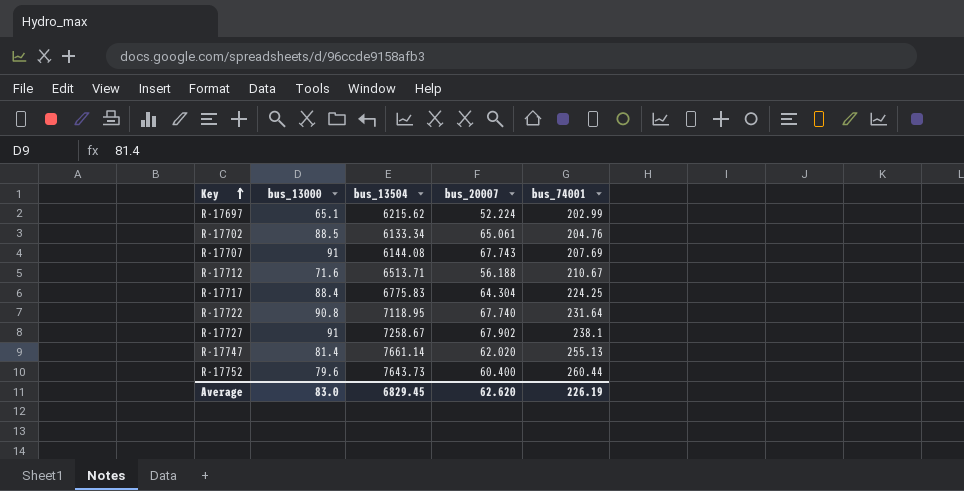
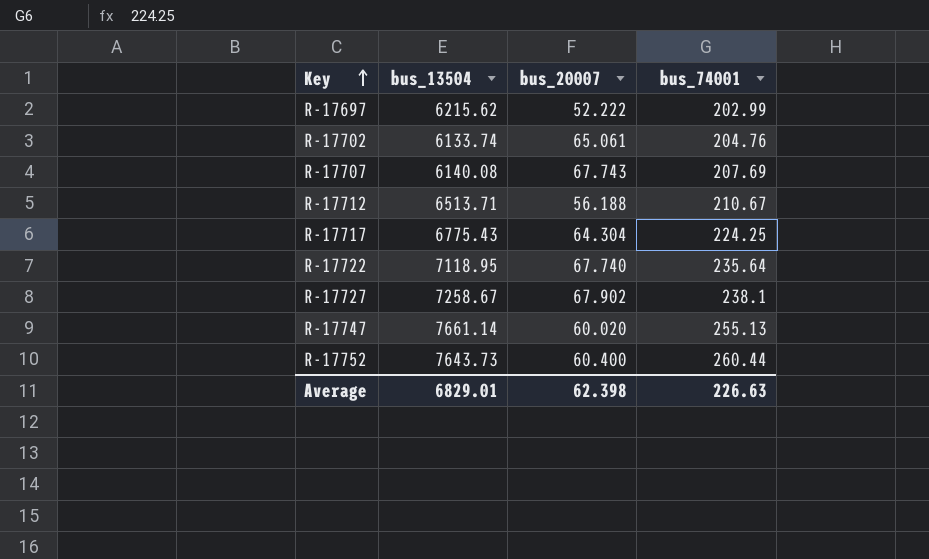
column bus_13000 | position: 2 -> none
R-17697 | bus_20007: 52.224 -> 52.222
R-17702 | bus_13504: 6133.34 -> 6133.74
R-17707 | bus_13504: 6144.08 -> 6140.08
R-17717 | bus_13504: 6775.83 -> 6775.43
R-17722 | bus_74001: 231.64 -> 235.64
R-17747 | bus_20007: 62.020 -> 60.020
Average | bus_13504: 6829.45 -> 6829.01
Average | bus_20007: 62.620 -> 62.398
Average | bus_74001: 226.19 -> 226.63

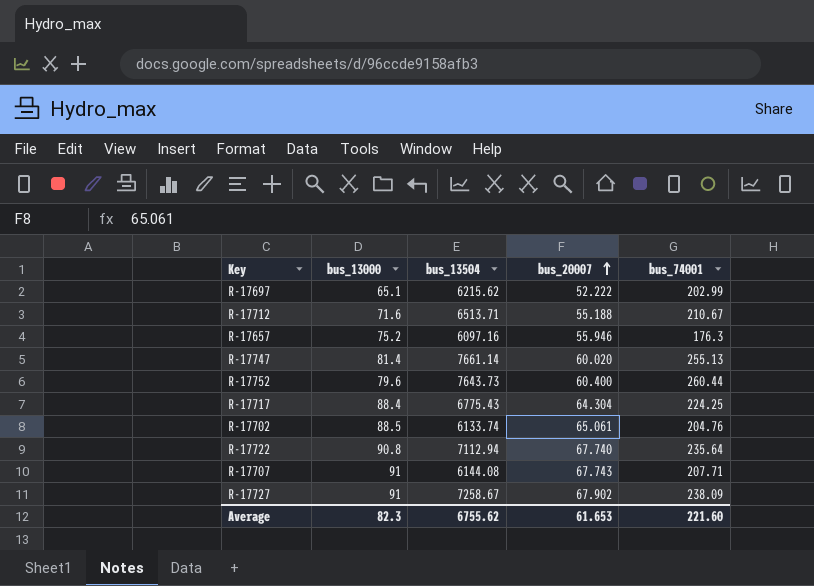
row order: Key ascending -> bus_20007 ascending
column bus_13000 | position: none -> 2
R-17712 | bus_20007: 56.188 -> 55.188
row R-17657: none -> 75.2 | 6097.16 | 55.946 | 176.3
R-17722 | bus_13504: 7118.95 -> 7112.94
R-17707 | bus_13504: 6140.08 -> 6144.08
R-17707 | bus_74001: 207.69 -> 207.71
R-17727 | bus_74001: 238.1 -> 238.09
Average | bus_13504: 6829.01 -> 6755.62
Average | bus_20007: 62.398 -> 61.653
Average | bus_74001: 226.63 -> 221.60

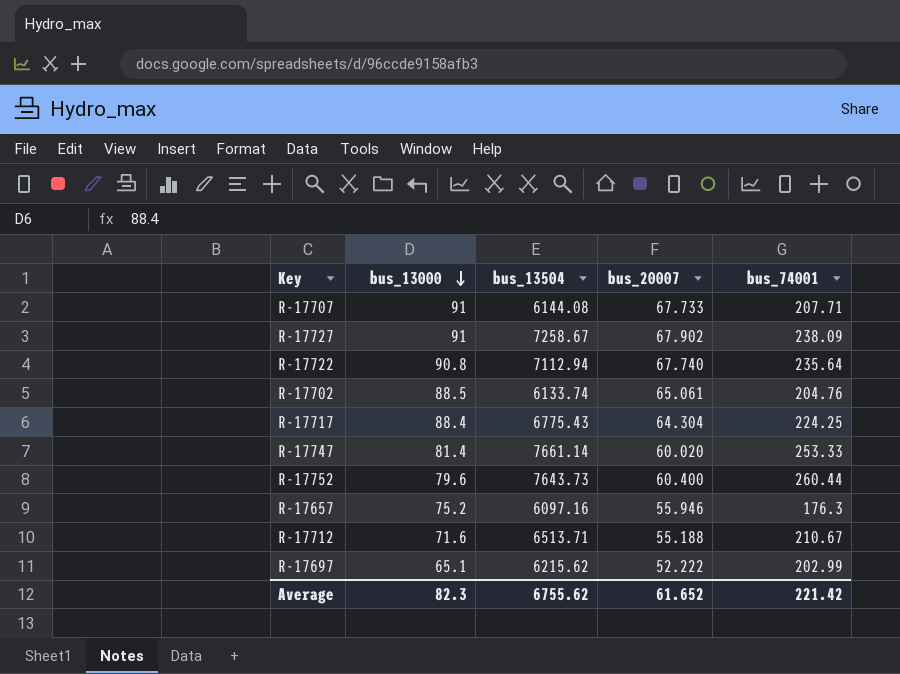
row order: bus_20007 ascending -> bus_13000 descending
R-17707 | bus_20007: 67.743 -> 67.733
R-17747 | bus_74001: 255.13 -> 253.33
Average | bus_20007: 61.653 -> 61.652
Average | bus_74001: 221.60 -> 221.42

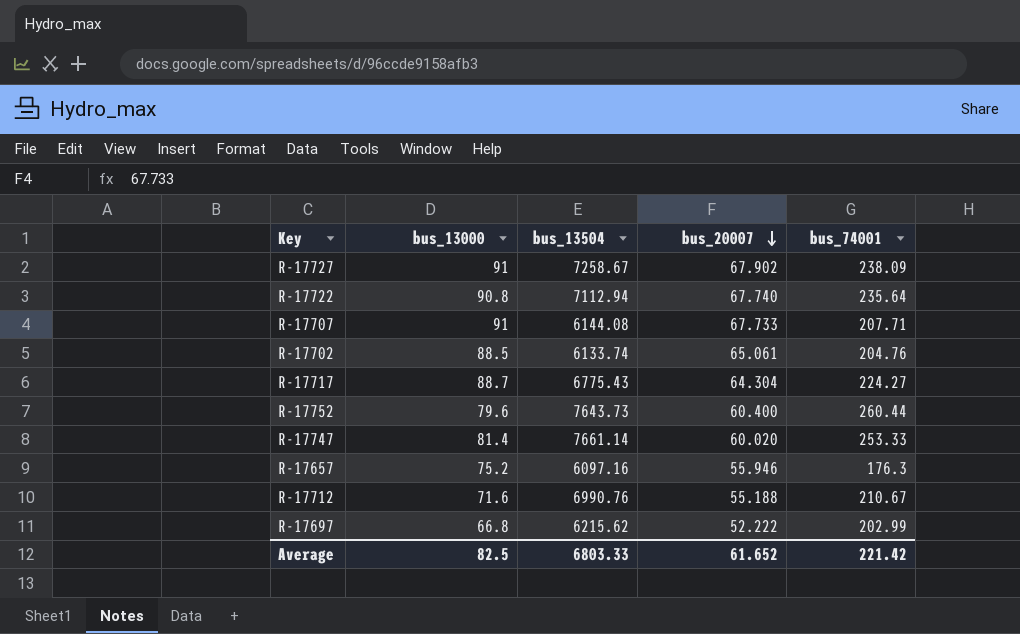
row order: bus_13000 descending -> bus_20007 descending
R-17717 | bus_13000: 88.4 -> 88.7
R-17717 | bus_74001: 224.25 -> 224.27
R-17712 | bus_13504: 6513.71 -> 6990.76
R-17697 | bus_13000: 65.1 -> 66.8
Average | bus_13000: 82.3 -> 82.5
Average | bus_13504: 6755.62 -> 6803.33

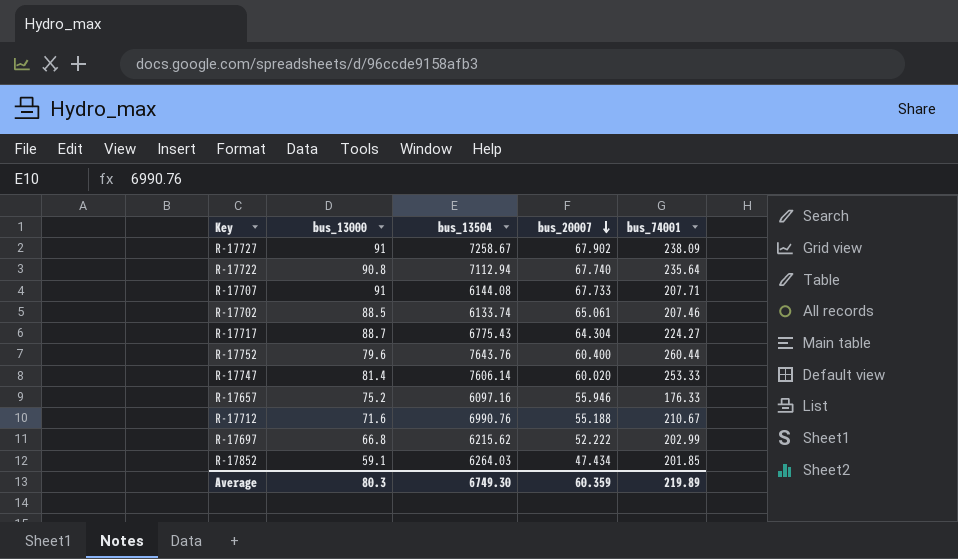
R-17702 | bus_74001: 204.76 -> 207.46
R-17752 | bus_13504: 7643.73 -> 7643.76
R-17747 | bus_13504: 7661.14 -> 7606.14
R-17657 | bus_74001: 176.3 -> 176.33
row R-17852: none -> 59.1 | 6264.03 | 47.434 | 201.85
Average | bus_13000: 82.5 -> 80.3
Average | bus_13504: 6803.33 -> 6749.30
Average | bus_20007: 61.652 -> 60.359
Average | bus_74001: 221.42 -> 219.89

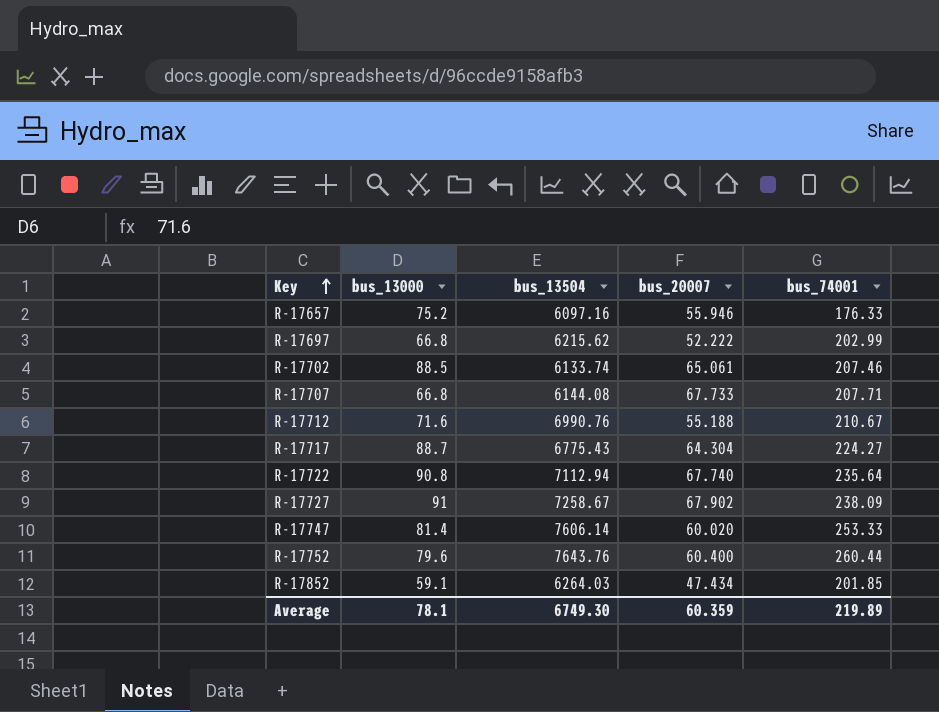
row order: bus_20007 descending -> Key ascending
R-17707 | bus_13000: 91 -> 66.8
Average | bus_13000: 80.3 -> 78.1

